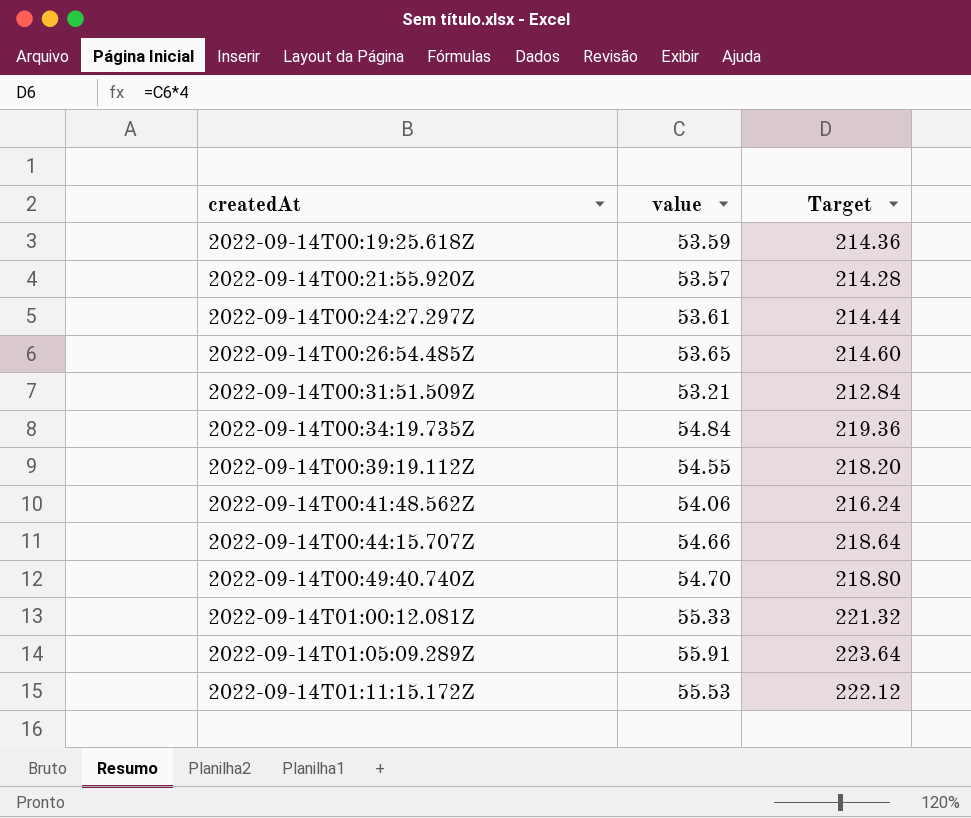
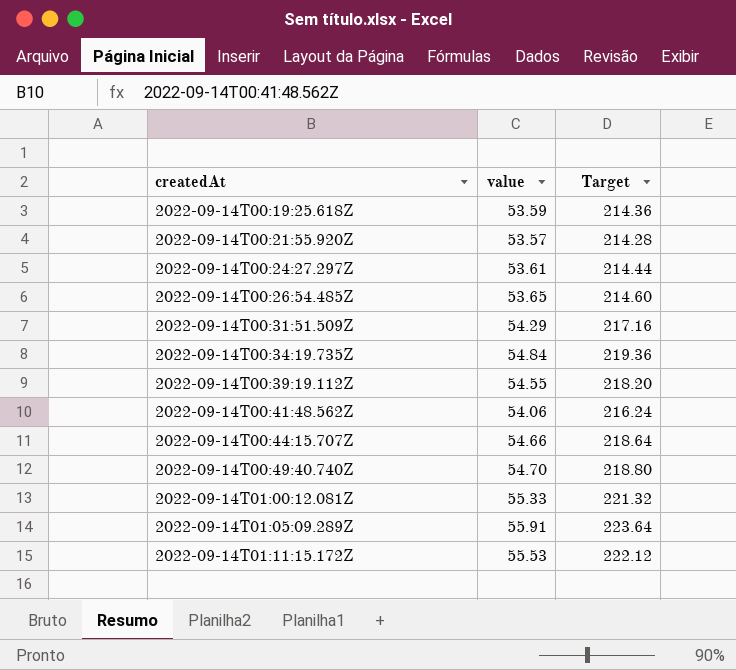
2022-09-14T00:31:51.509Z | value: 53.21 -> 54.29
2022-09-14T00:31:51.509Z | Target: 212.84 -> 217.16

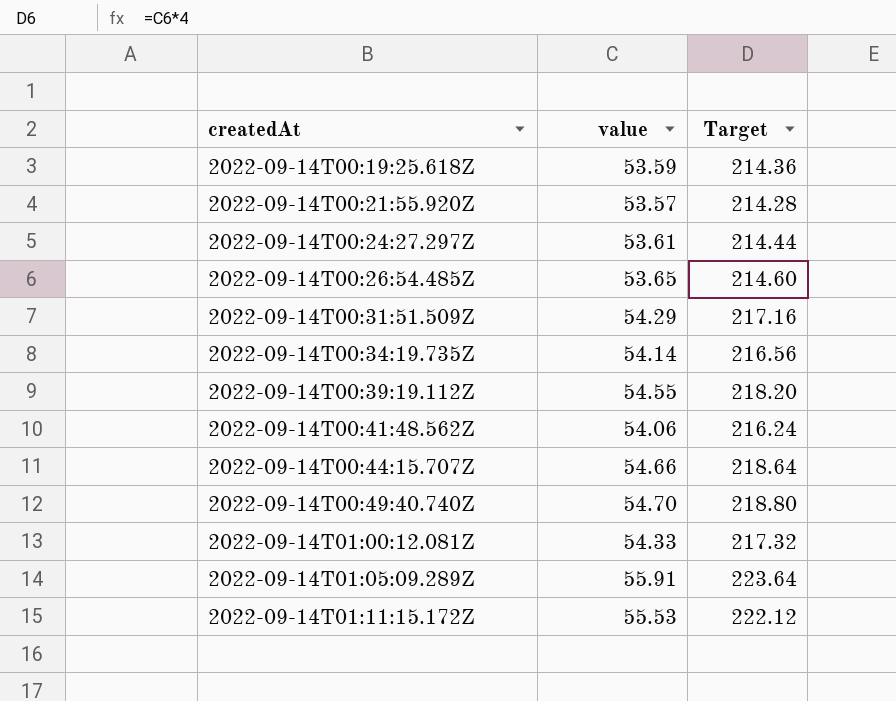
2022-09-14T00:34:19.735Z | value: 54.84 -> 54.14
2022-09-14T00:34:19.735Z | Target: 219.36 -> 216.56
2022-09-14T01:00:12.081Z | value: 55.33 -> 54.33
2022-09-14T01:00:12.081Z | Target: 221.32 -> 217.32

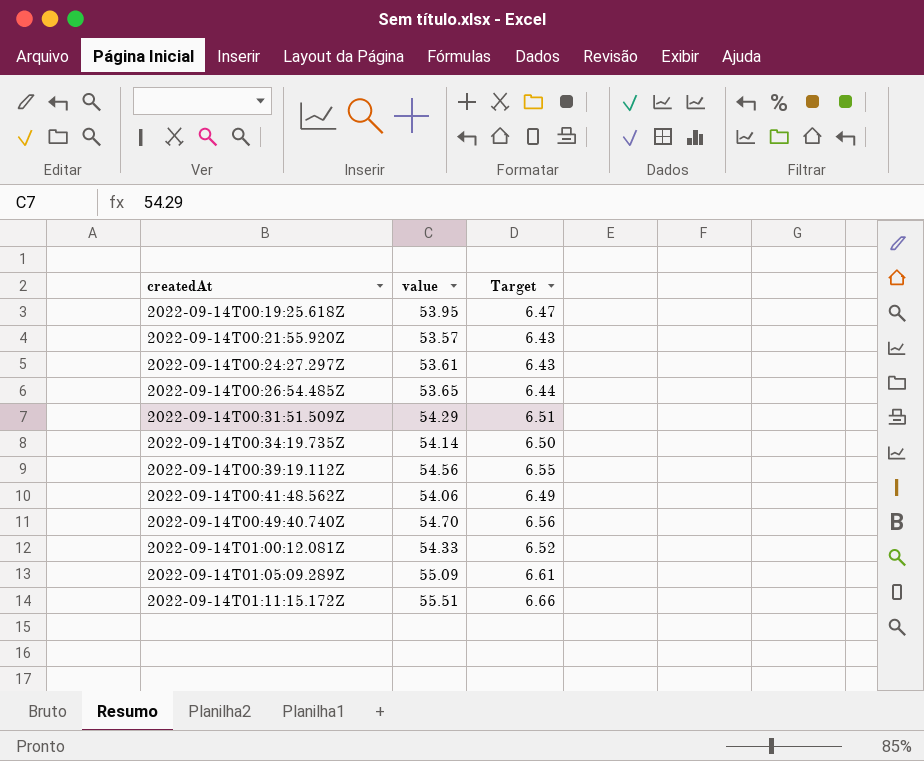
column Target | formula: [value] * 4 -> [value] * 0.12
row 2022-09-14T00:44:15.707Z: 54.66 | 218.64 -> none
2022-09-14T00:19:25.618Z | value: 53.59 -> 53.95
2022-09-14T00:39:19.112Z | value: 54.55 -> 54.56
2022-09-14T01:05:09.289Z | value: 55.91 -> 55.09
2022-09-14T01:11:15.172Z | value: 55.53 -> 55.51

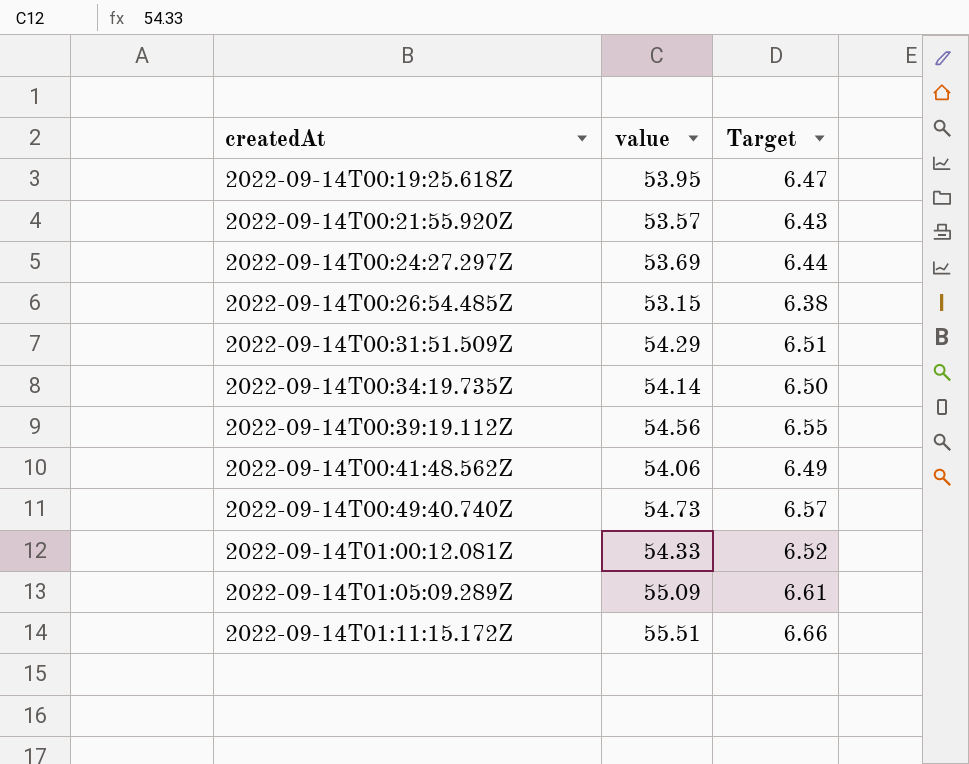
2022-09-14T00:24:27.297Z | value: 53.61 -> 53.69
2022-09-14T00:24:27.297Z | Target: 6.43 -> 6.44
2022-09-14T00:26:54.485Z | value: 53.65 -> 53.15
2022-09-14T00:26:54.485Z | Target: 6.44 -> 6.38
2022-09-14T00:49:40.740Z | value: 54.70 -> 54.73
2022-09-14T00:49:40.740Z | Target: 6.56 -> 6.57

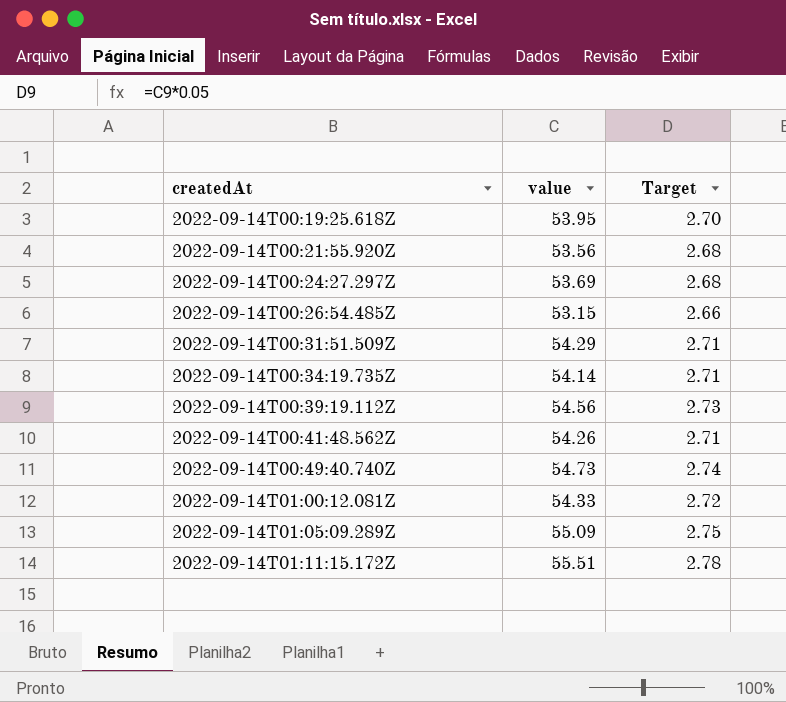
column Target | formula: [value] * 0.12 -> [value] * 0.05
2022-09-14T00:21:55.920Z | value: 53.57 -> 53.56
2022-09-14T00:41:48.562Z | value: 54.06 -> 54.26

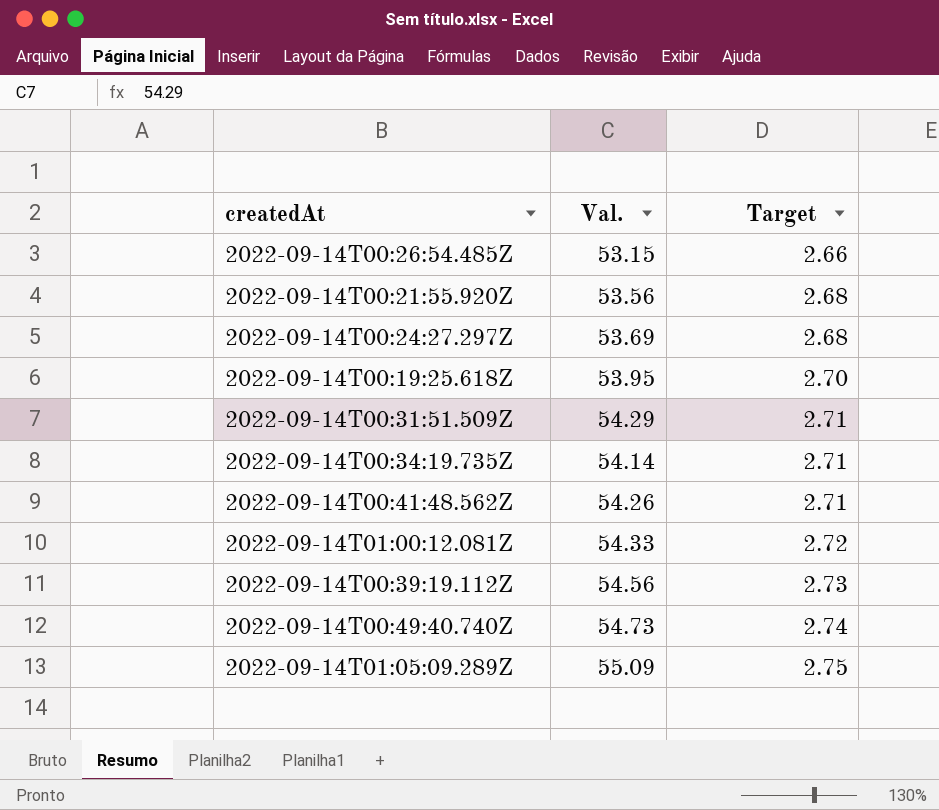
row order: createdAt ascending -> Target ascending
column name: value -> Val.
row 2022-09-14T01:11:15.172Z: 55.51 | 2.78 -> none

